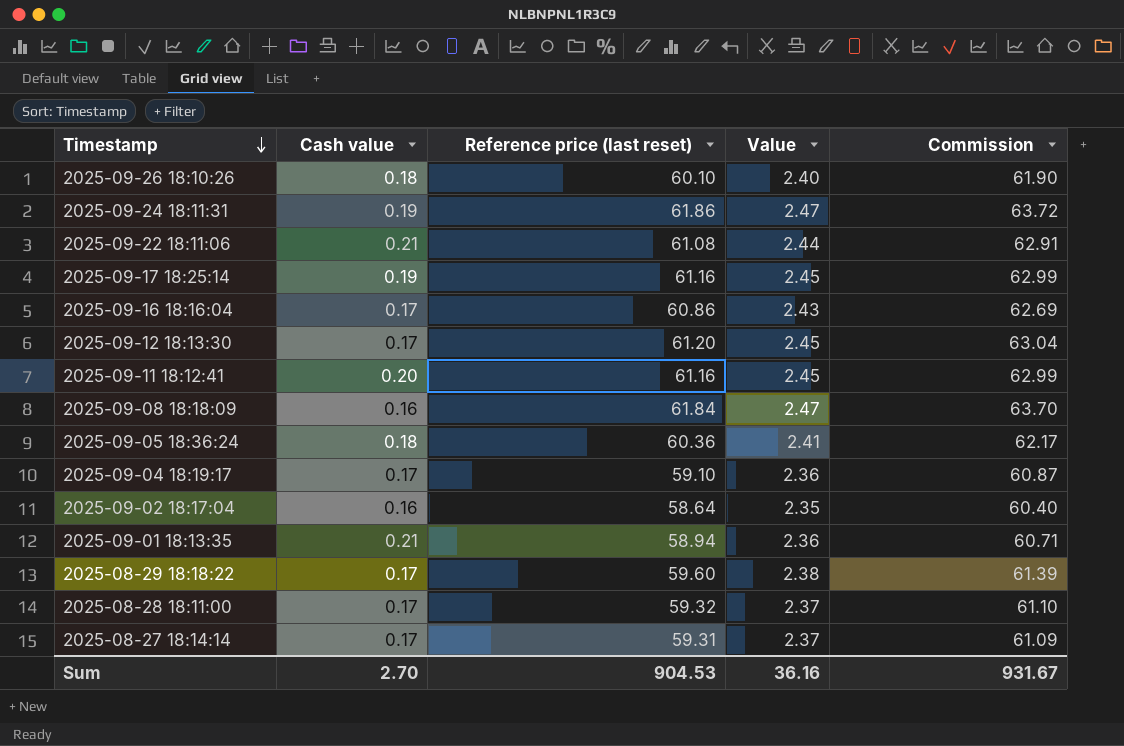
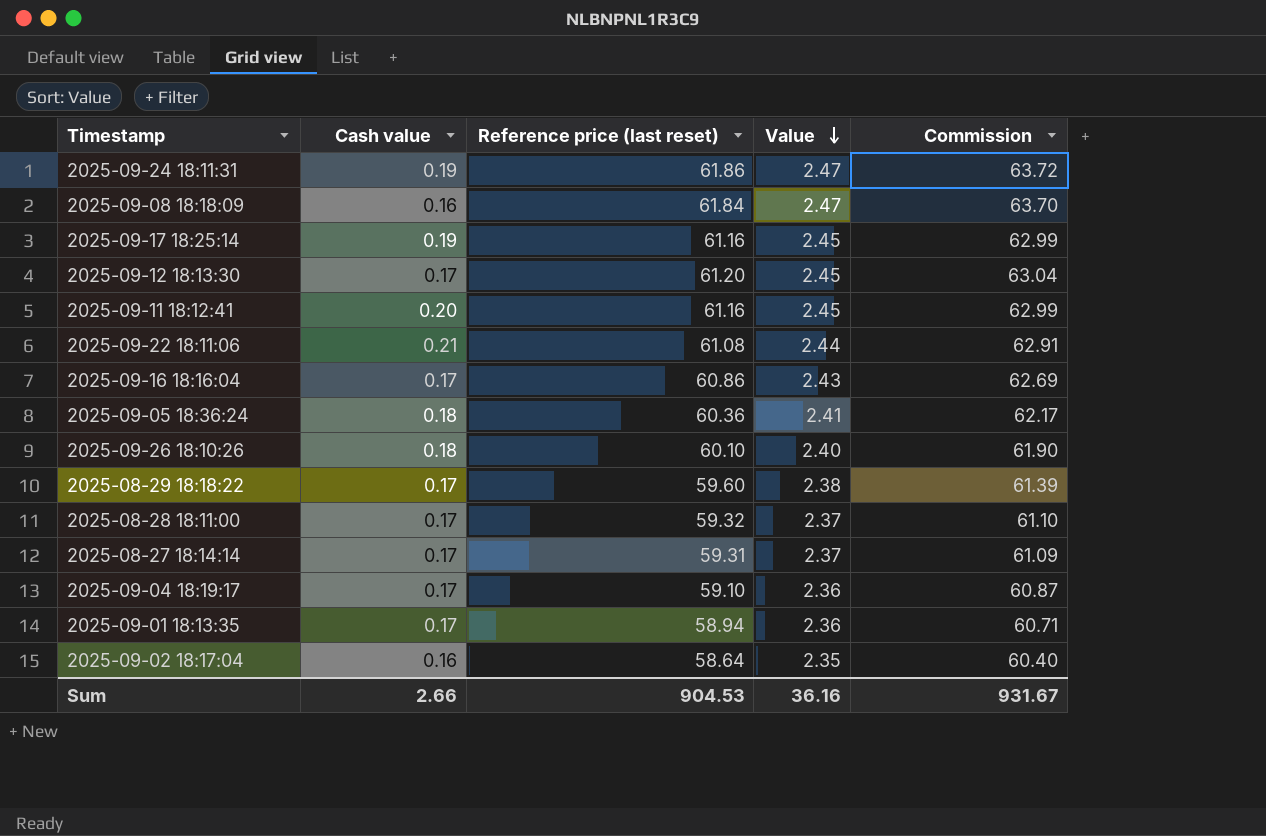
row order: Timestamp descending -> Value descending
2025-09-01 18:13:35 | Cash value: 0.21 -> 0.17
Sum | Cash value: 2.70 -> 2.66

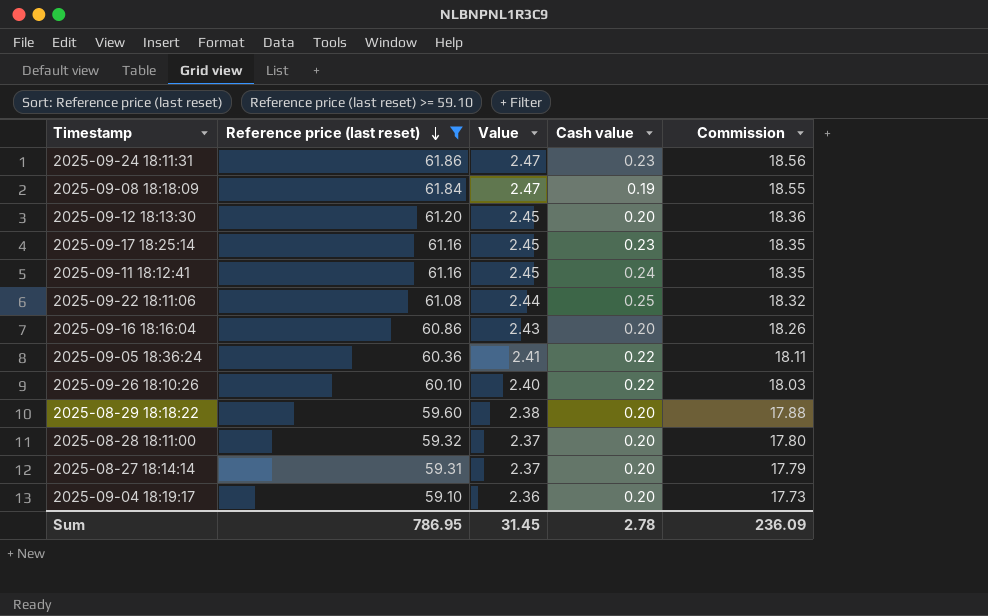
filter: none -> Reference price (last reset) >= 59.10
row order: Value descending -> Reference price (last reset) descending
column Cash value | position: 2 -> 4
column Commission | formula: [Reference price (last reset)] * 1.03 -> [Reference price (last reset)] * 0.3
2025-09-24 18:11:31 | Cash value: 0.19 -> 0.23
2025-09-08 18:18:09 | Cash value: 0.16 -> 0.19
2025-09-12 18:13:30 | Cash value: 0.17 -> 0.20
2025-09-17 18:25:14 | Cash value: 0.19 -> 0.23
2025-09-11 18:12:41 | Cash value: 0.20 -> 0.24
2025-09-22 18:11:06 | Cash value: 0.21 -> 0.25
2025-09-16 18:16:04 | Cash value: 0.17 -> 0.20
2025-09-05 18:36:24 | Cash value: 0.18 -> 0.22
2025-09-26 18:10:26 | Cash value: 0.18 -> 0.22
2025-08-29 18:18:22 | Cash value: 0.17 -> 0.20
2025-08-28 18:11:00 | Cash value: 0.17 -> 0.20
2025-08-27 18:14:14 | Cash value: 0.17 -> 0.20
2025-09-04 18:19:17 | Cash value: 0.17 -> 0.20
Sum | Reference price (last reset): 904.53 -> 786.95
Sum | Value: 36.16 -> 31.45
Sum | Cash value: 2.66 -> 2.78
Sum | Commission: 931.67 -> 236.09

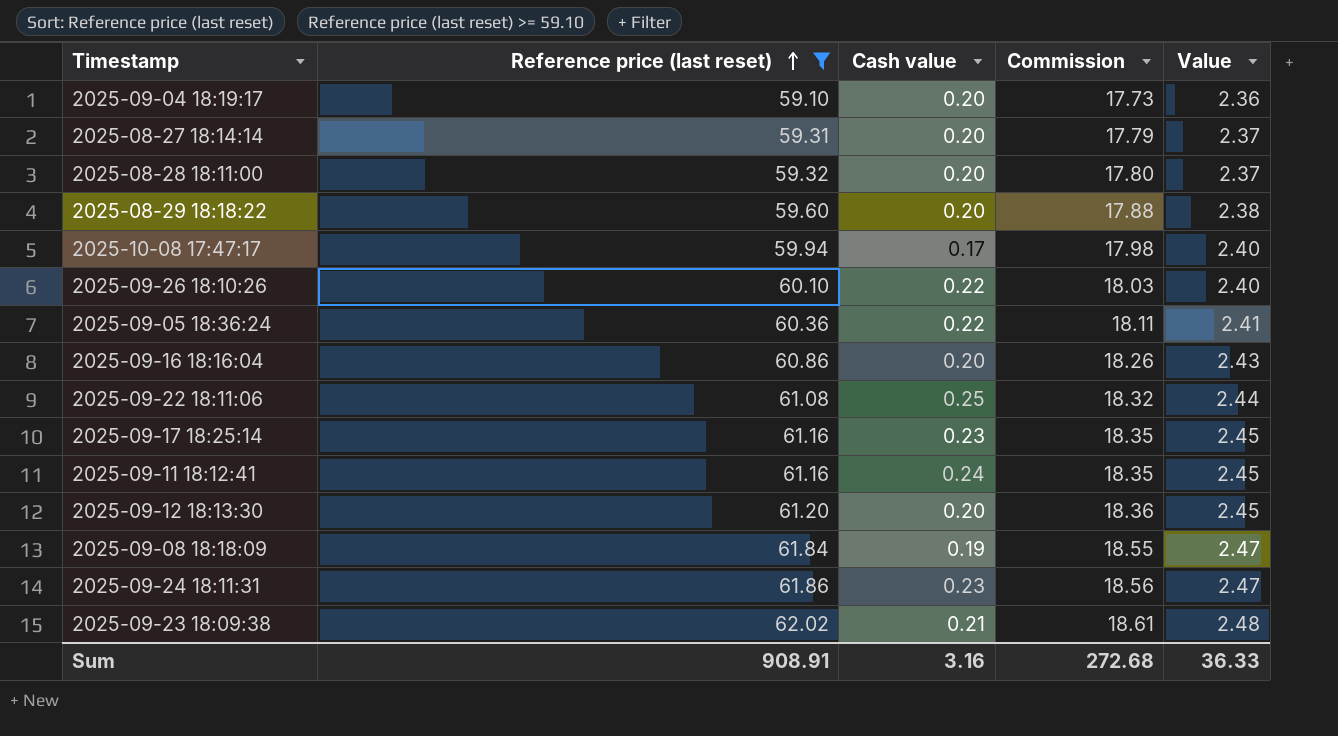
row order: Reference price (last reset) descending -> Reference price (last reset) ascending
column Value | position: 3 -> 5
row 2025-10-08 17:47:17: none -> 59.94 | 0.17 | 17.98 | 2.40
row 2025-09-23 18:09:38: none -> 62.02 | 0.21 | 18.61 | 2.48
Sum | Reference price (last reset): 786.95 -> 908.91
Sum | Cash value: 2.78 -> 3.16
Sum | Commission: 236.09 -> 272.68
Sum | Value: 31.45 -> 36.33

